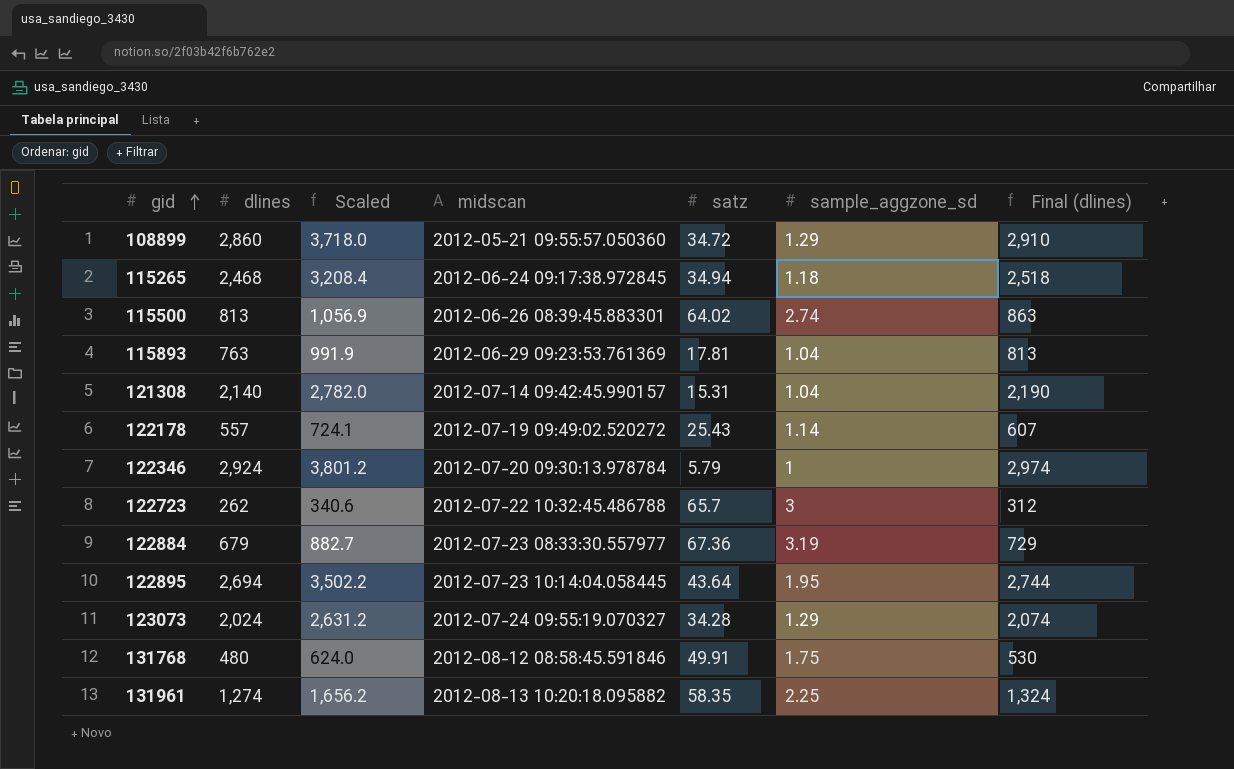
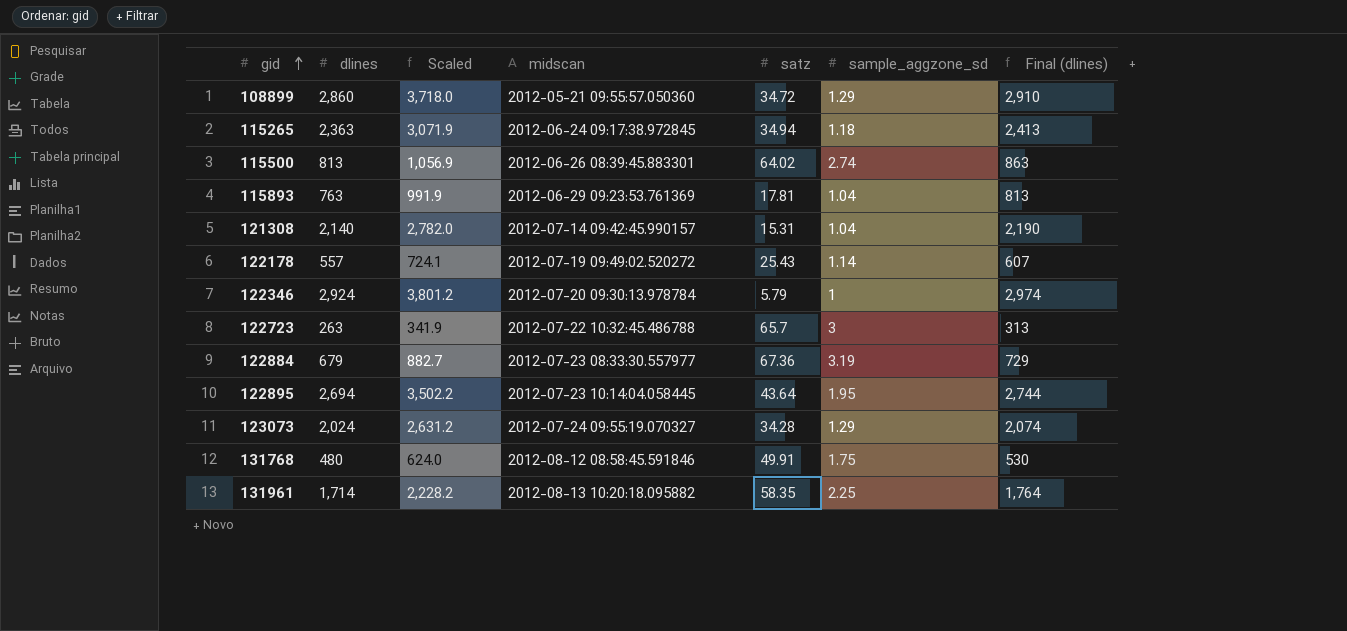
115265 | dlines: 2,468 -> 2,363
115265 | Scaled: 3,208.4 -> 3,071.9
115265 | Final (dlines): 2,518 -> 2,413
122723 | dlines: 262 -> 263
122723 | Scaled: 340.6 -> 341.9
122723 | Final (dlines): 312 -> 313
131961 | dlines: 1,274 -> 1,714
131961 | Scaled: 1,656.2 -> 2,228.2
131961 | Final (dlines): 1,324 -> 1,764

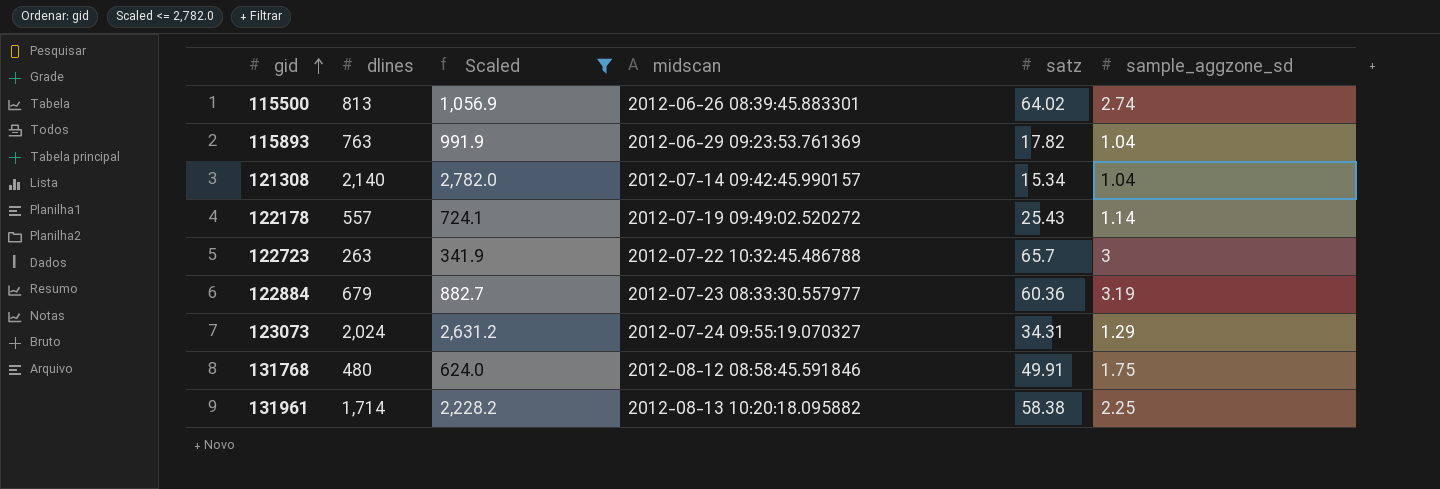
filter: none -> Scaled <= 2,782.0
column Final (dlines) | formula: [dlines] + 50 -> none
115893 | satz: 17.81 -> 17.82
121308 | satz: 15.31 -> 15.34
122884 | satz: 67.36 -> 60.36
123073 | satz: 34.28 -> 34.31
131961 | satz: 58.35 -> 58.38

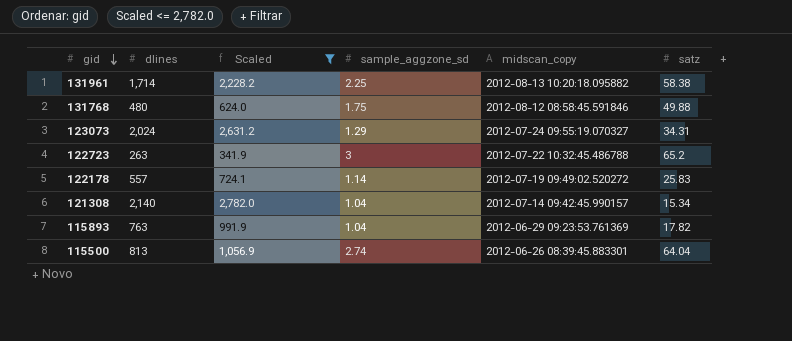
row order: gid ascending -> gid descending
column sample_aggzone_sd | position: 6 -> 4
column name: midscan -> midscan_copy
row 122884: 679 | 882.7 | 2012-07-23 08:33:30.557977 | 60.36 | 3.19 -> none
131768 | satz: 49.91 -> 49.88
122723 | satz: 65.7 -> 65.2
122178 | satz: 25.43 -> 25.83
115500 | satz: 64.02 -> 64.04

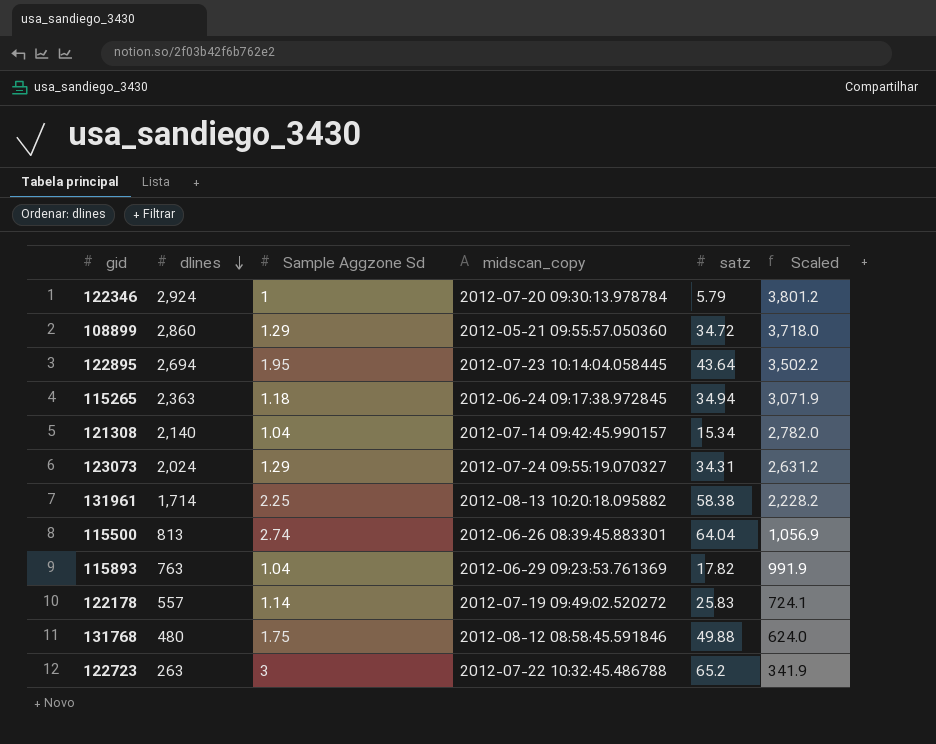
filter: Scaled <= 2,782.0 -> none
row order: gid descending -> dlines descending
column name: sample_aggzone_sd -> Sample Aggzone Sd
column Scaled | position: 3 -> 6

